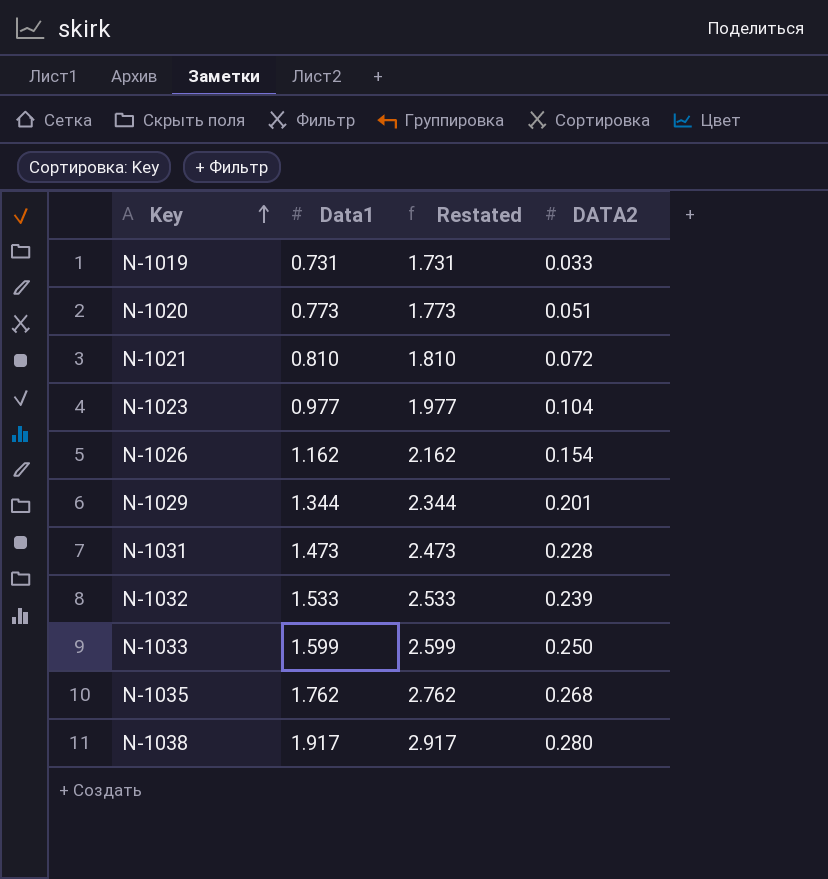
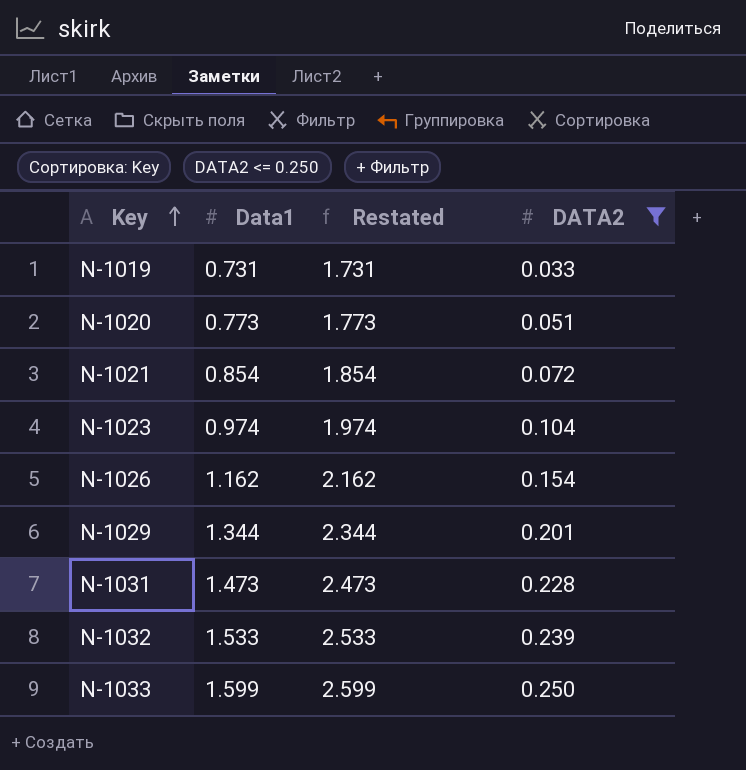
filter: none -> DATA2 <= 0.250
N-1021 | Data1: 0.810 -> 0.854
N-1021 | Restated: 1.810 -> 1.854
N-1023 | Data1: 0.977 -> 0.974
N-1023 | Restated: 1.977 -> 1.974

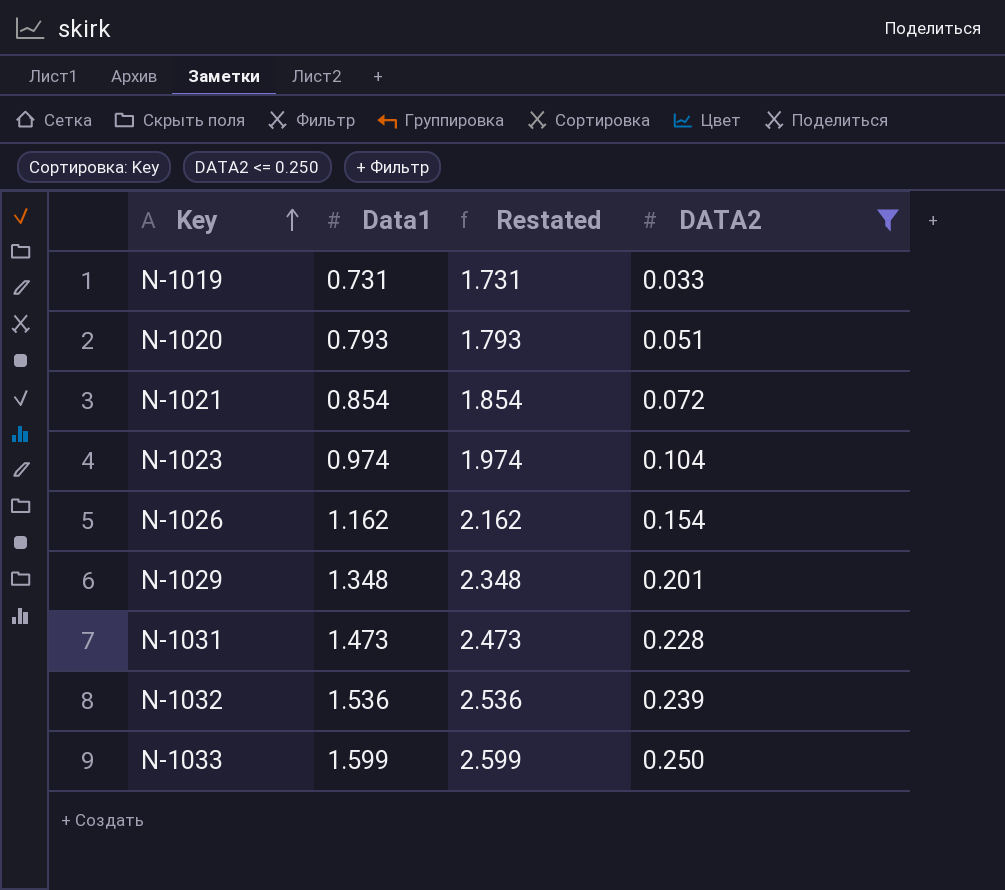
N-1020 | Data1: 0.773 -> 0.793
N-1020 | Restated: 1.773 -> 1.793
N-1029 | Data1: 1.344 -> 1.348
N-1029 | Restated: 2.344 -> 2.348
N-1032 | Data1: 1.533 -> 1.536
N-1032 | Restated: 2.533 -> 2.536

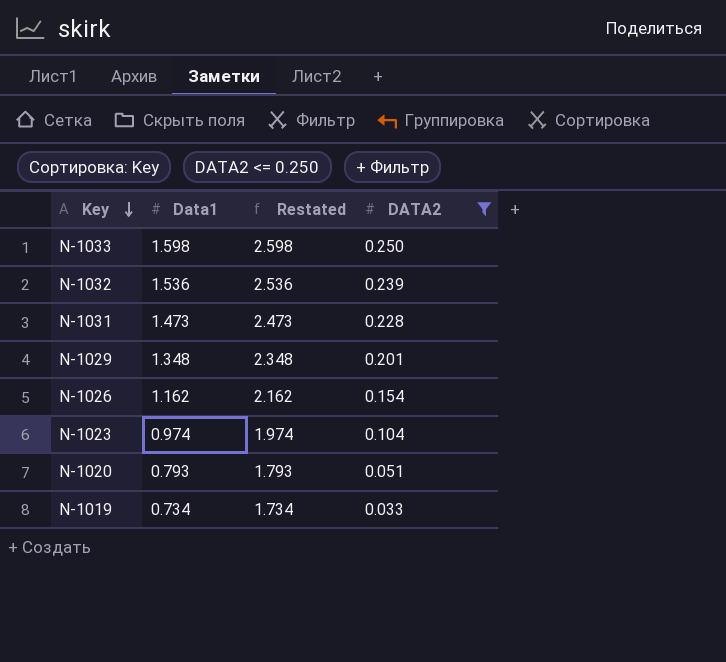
row order: Key ascending -> Key descending
row N-1021: 0.854 | 1.854 | 0.072 -> none
N-1033 | Data1: 1.599 -> 1.598
N-1033 | Restated: 2.599 -> 2.598
N-1019 | Data1: 0.731 -> 0.734
N-1019 | Restated: 1.731 -> 1.734

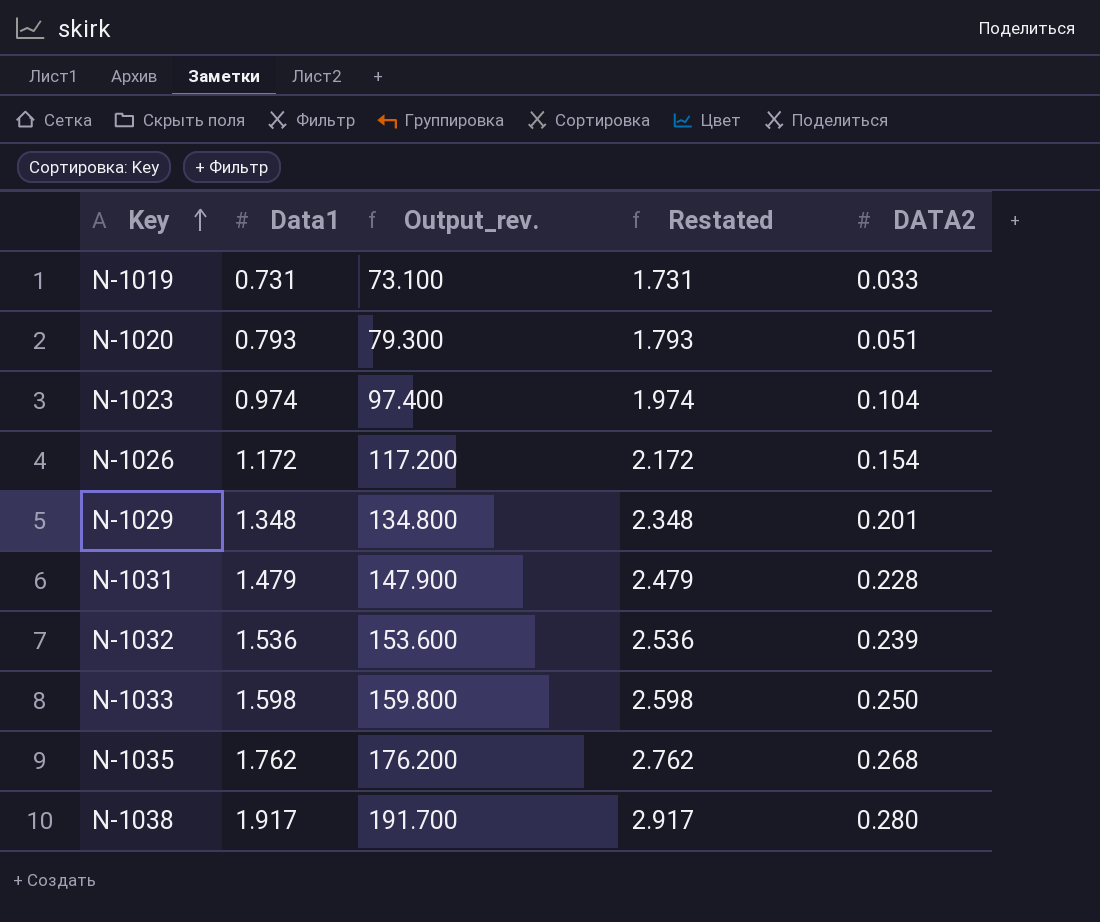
filter: DATA2 <= 0.250 -> none
row order: Key descending -> Key ascending
column Output_rev. | formula: none -> [Data1] * 100
N-1019 | Data1: 0.734 -> 0.731
N-1019 | Restated: 1.734 -> 1.731
N-1026 | Data1: 1.162 -> 1.172
N-1026 | Restated: 2.162 -> 2.172
N-1031 | Data1: 1.473 -> 1.479
N-1031 | Restated: 2.473 -> 2.479

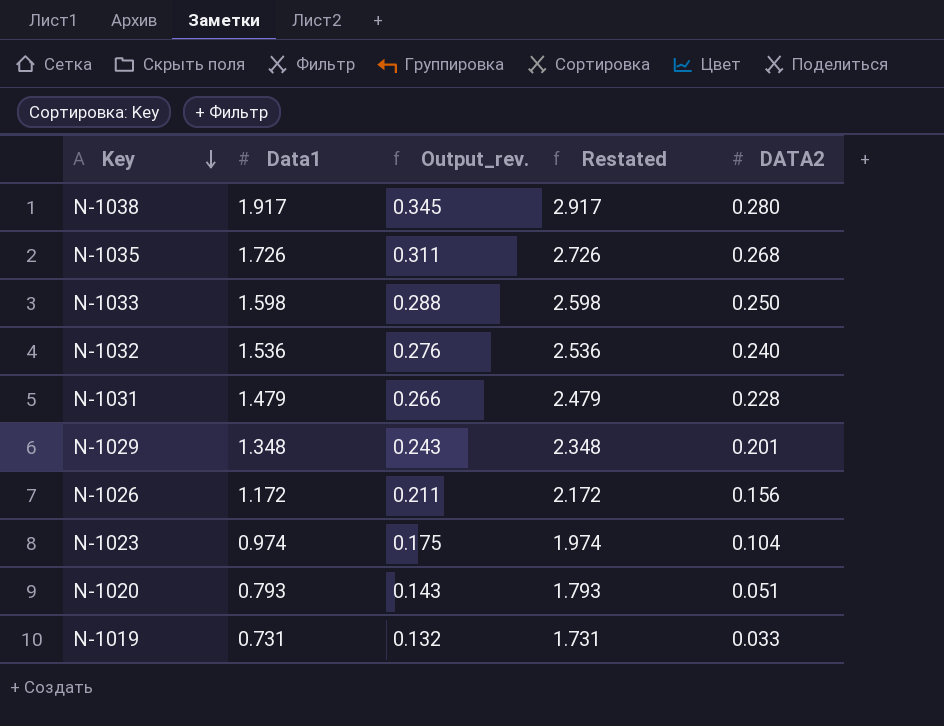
row order: Key ascending -> Key descending
column Output_rev. | formula: [Data1] * 100 -> [Data1] * 0.18
N-1035 | Data1: 1.762 -> 1.726
N-1035 | Restated: 2.762 -> 2.726
N-1032 | DATA2: 0.239 -> 0.240
N-1026 | DATA2: 0.154 -> 0.156

